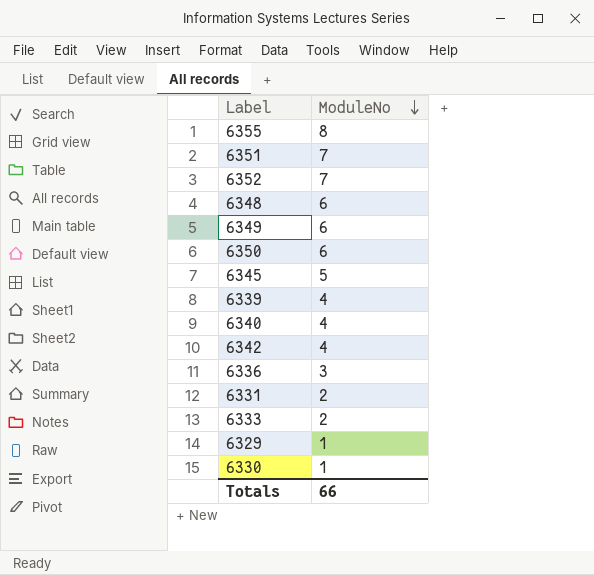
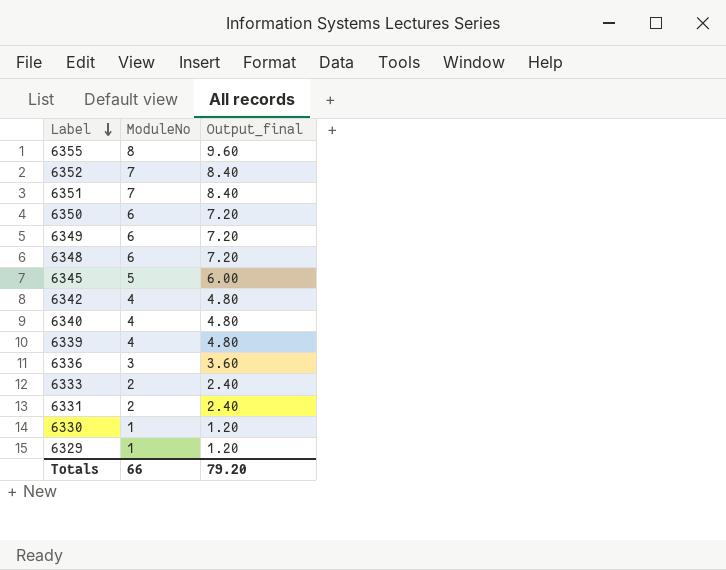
row order: ModuleNo descending -> Label descending
column Output_final | formula: none -> [ModuleNo] * 1.2

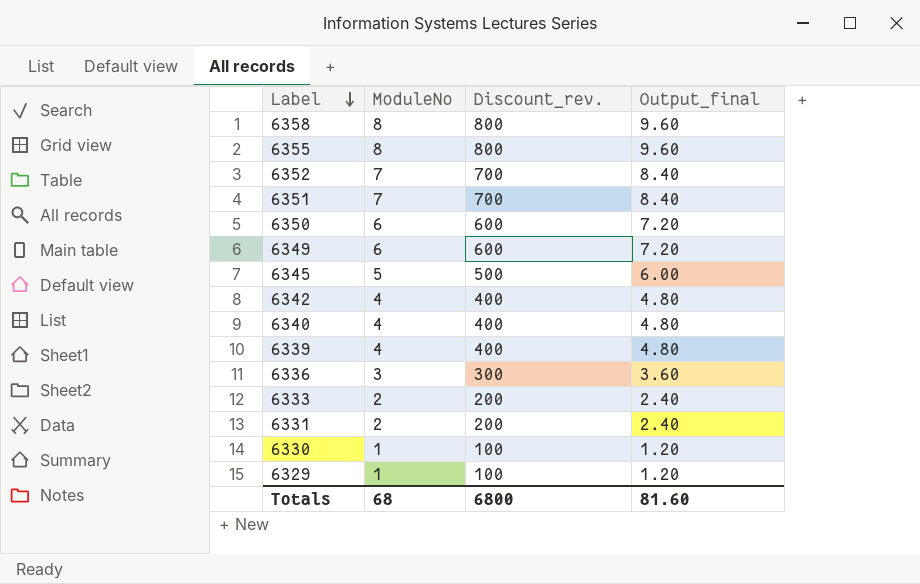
column Discount_rev. | formula: none -> [ModuleNo] * 100
row 6348: 6 | 7.20 -> none
row 6358: none -> 8 | 800 | 9.60
Totals | ModuleNo: 66 -> 68
Totals | Output_final: 79.20 -> 81.60

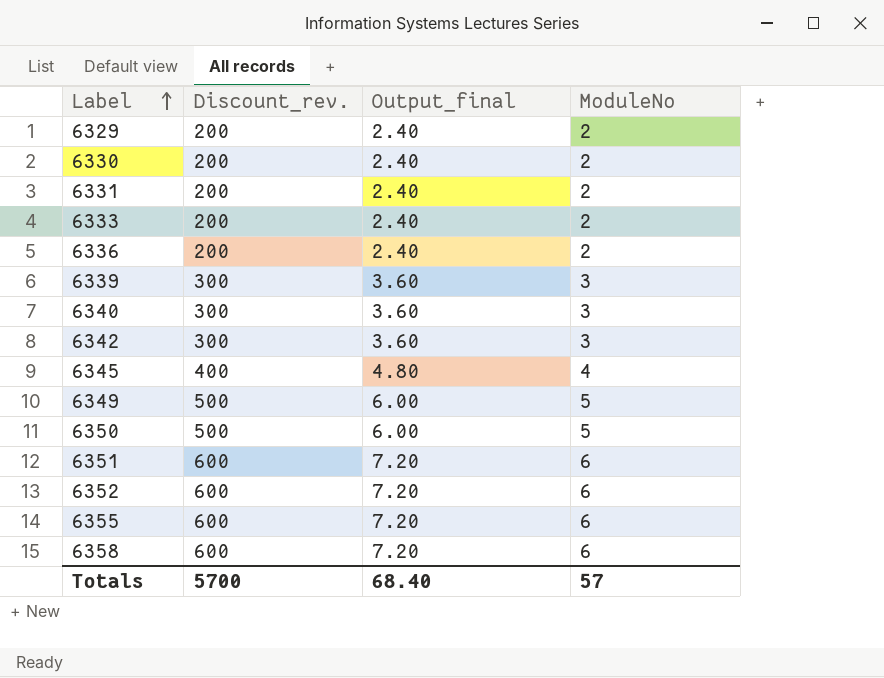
row order: Label descending -> Label ascending
column ModuleNo | position: 2 -> 4
6329 | Discount_rev.: 100 -> 200
6329 | Output_final: 1.20 -> 2.40
6329 | ModuleNo: 1 -> 2
6330 | Discount_rev.: 100 -> 200
6330 | Output_final: 1.20 -> 2.40
6330 | ModuleNo: 1 -> 2
6336 | Discount_rev.: 300 -> 200
6336 | Output_final: 3.60 -> 2.40
6336 | ModuleNo: 3 -> 2
6339 | Discount_rev.: 400 -> 300
6339 | Output_final: 4.80 -> 3.60
6339 | ModuleNo: 4 -> 3
6340 | Discount_rev.: 400 -> 300
6340 | Output_final: 4.80 -> 3.60
6340 | ModuleNo: 4 -> 3
6342 | Discount_rev.: 400 -> 300
6342 | Output_final: 4.80 -> 3.60
6342 | ModuleNo: 4 -> 3
6345 | Discount_rev.: 500 -> 400
6345 | Output_final: 6.00 -> 4.80
6345 | ModuleNo: 5 -> 4
6349 | Discount_rev.: 600 -> 500
6349 | Output_final: 7.20 -> 6.00
6349 | ModuleNo: 6 -> 5
6350 | Discount_rev.: 600 -> 500
6350 | Output_final: 7.20 -> 6.00
6350 | ModuleNo: 6 -> 5
6351 | Discount_rev.: 700 -> 600
6351 | Output_final: 8.40 -> 7.20
6351 | ModuleNo: 7 -> 6
6352 | Discount_rev.: 700 -> 600
6352 | Output_final: 8.40 -> 7.20
6352 | ModuleNo: 7 -> 6
6355 | Discount_rev.: 800 -> 600
6355 | Output_final: 9.60 -> 7.20
6355 | ModuleNo: 8 -> 6
6358 | Discount_rev.: 800 -> 600
6358 | Output_final: 9.60 -> 7.20
6358 | ModuleNo: 8 -> 6
Totals | Discount_rev.: 6800 -> 5700
Totals | Output_final: 81.60 -> 68.40
Totals | ModuleNo: 68 -> 57

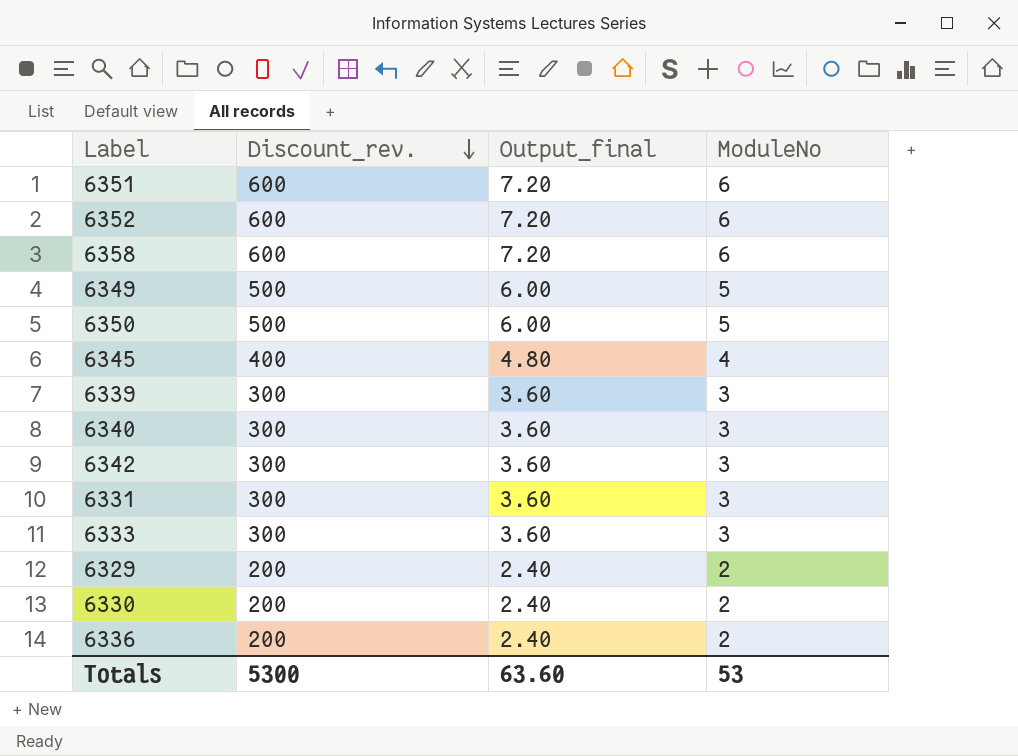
row order: Label ascending -> Discount_rev. descending
row 6355: 600 | 7.20 | 6 -> none
6331 | Discount_rev.: 200 -> 300
6331 | Output_final: 2.40 -> 3.60
6331 | ModuleNo: 2 -> 3
6333 | Discount_rev.: 200 -> 300
6333 | Output_final: 2.40 -> 3.60
6333 | ModuleNo: 2 -> 3
Totals | Discount_rev.: 5700 -> 5300
Totals | Output_final: 68.40 -> 63.60
Totals | ModuleNo: 57 -> 53

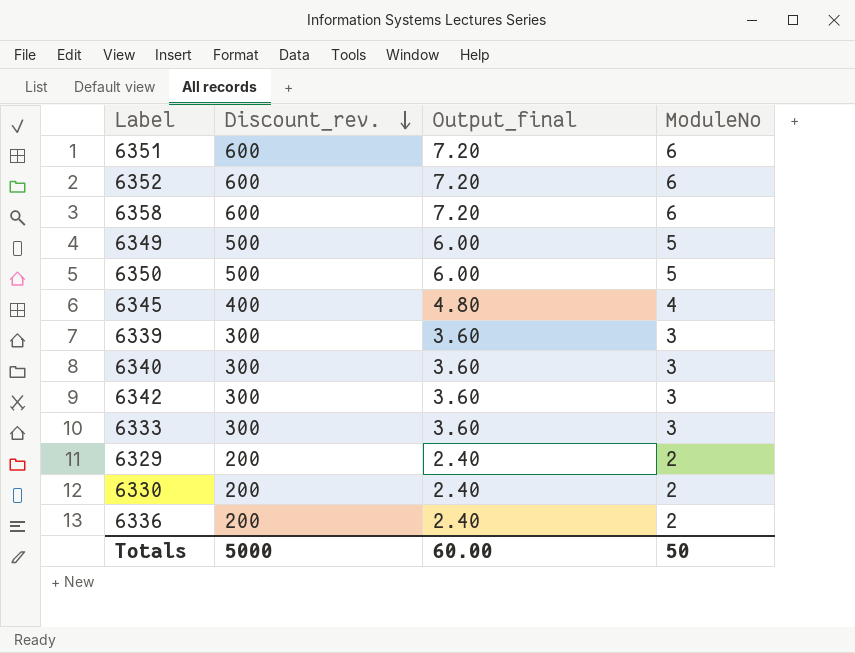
row 6331: 300 | 3.60 | 3 -> none
Totals | Discount_rev.: 5300 -> 5000
Totals | Output_final: 63.60 -> 60.00
Totals | ModuleNo: 53 -> 50

